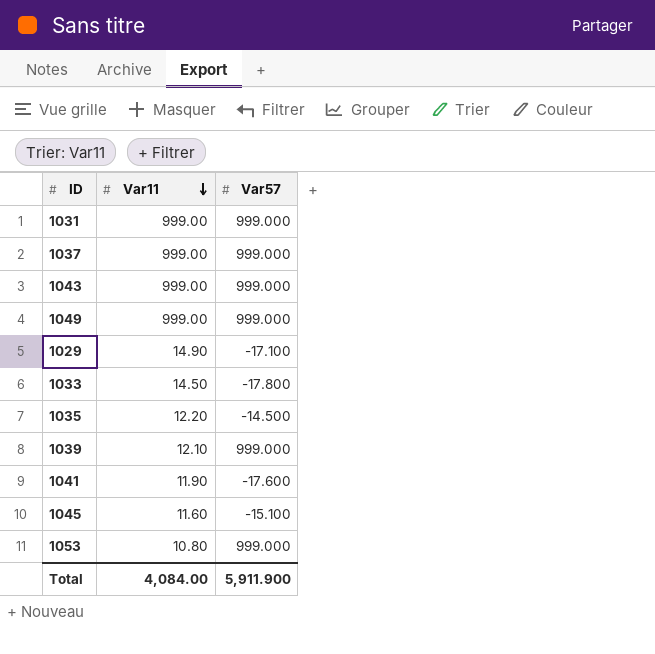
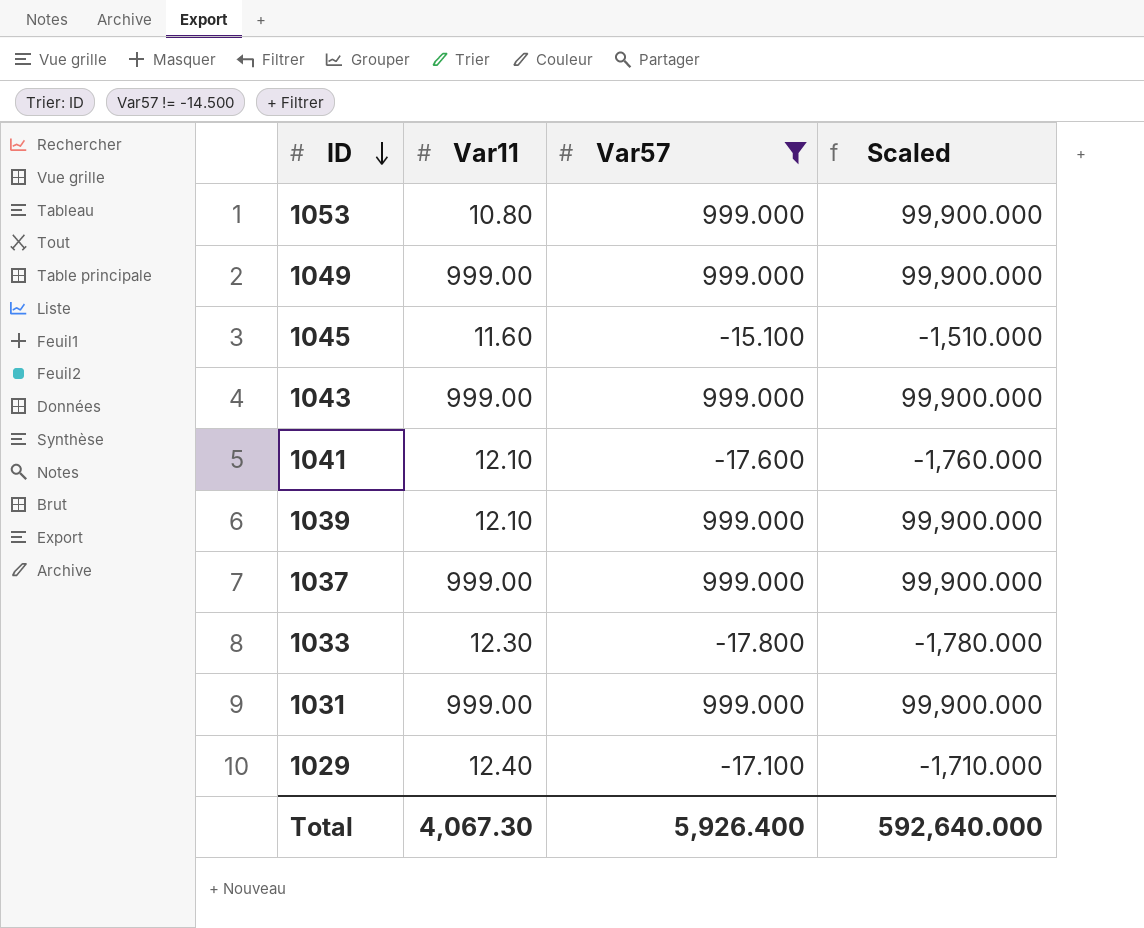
filter: none -> Var57 != -14.500
row order: Var11 descending -> ID descending
column Scaled | formula: none -> [Var57] * 100
1041 | Var11: 11.90 -> 12.10
1033 | Var11: 14.50 -> 12.30
1029 | Var11: 14.90 -> 12.40
Total | Var11: 4,084.00 -> 4,067.30
Total | Var57: 5,911.900 -> 5,926.400

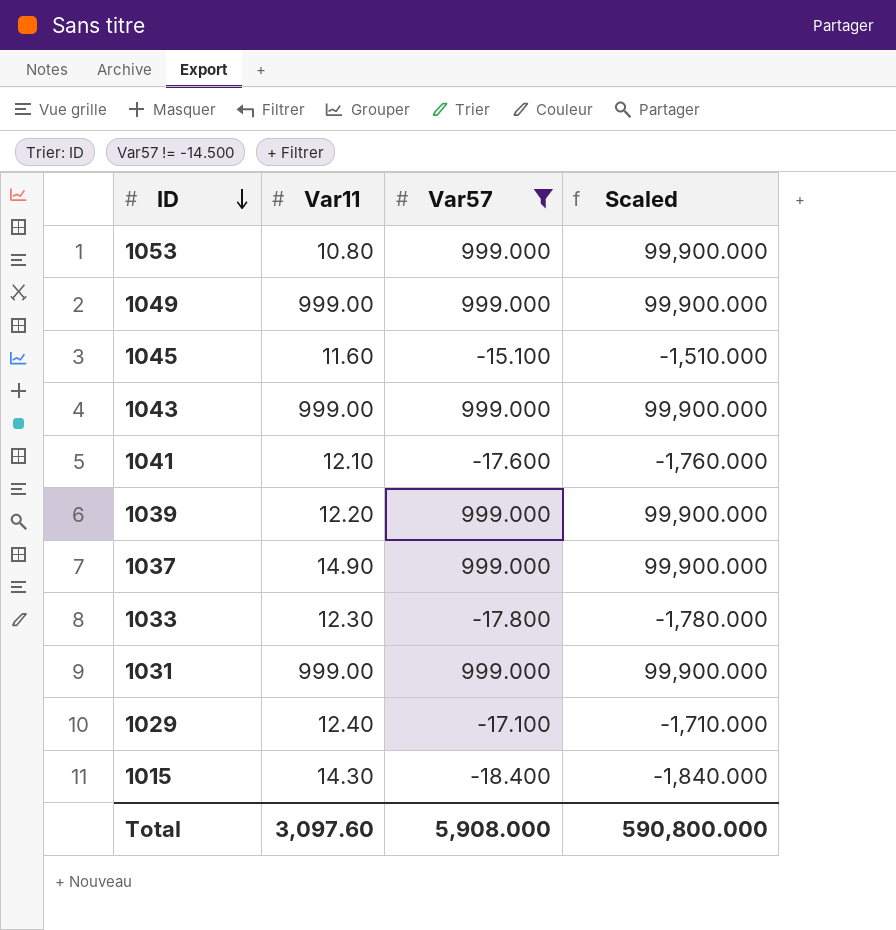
1039 | Var11: 12.10 -> 12.20
1037 | Var11: 999.00 -> 14.90
row 1015: none -> 14.30 | -18.400 | -1,840.000
Total | Var11: 4,067.30 -> 3,097.60
Total | Var57: 5,926.400 -> 5,908.000
Total | Scaled: 592,640.000 -> 590,800.000

